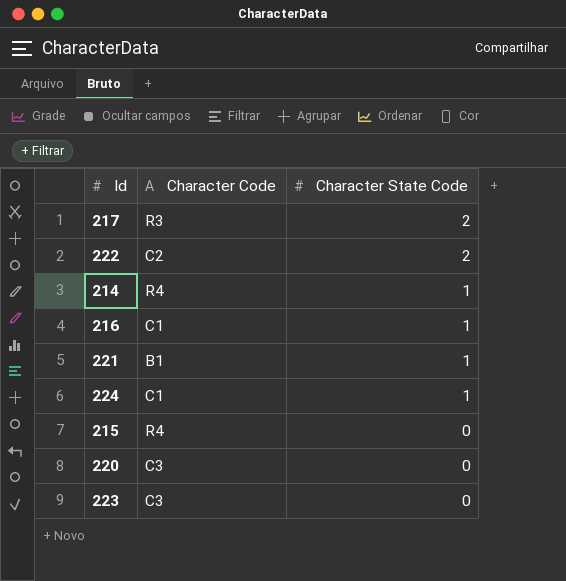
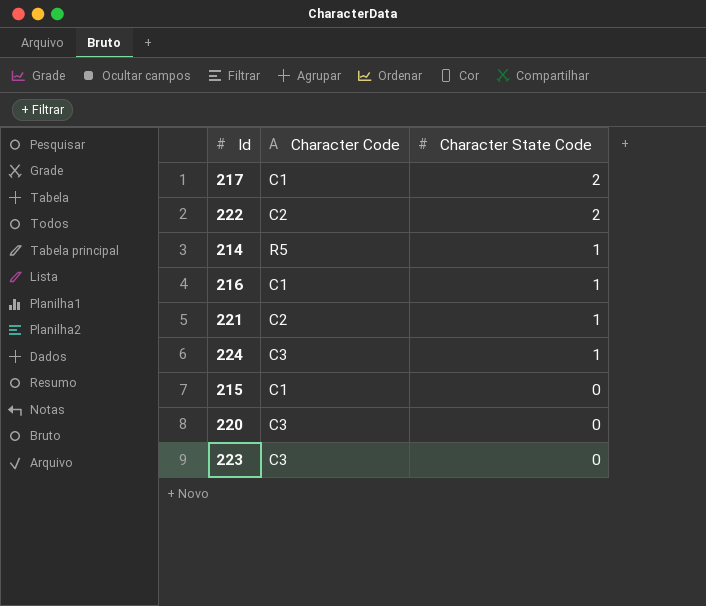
217 | Character Code: R3 -> C1
214 | Character Code: R4 -> R5
221 | Character Code: B1 -> C2
224 | Character Code: C1 -> C3
215 | Character Code: R4 -> C1

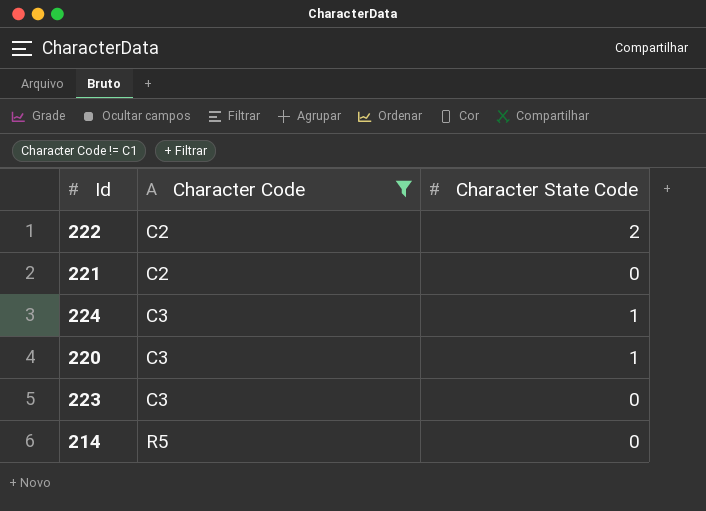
filter: none -> Character Code != C1
row order: Character State Code descending -> Character Code ascending
221 | Character State Code: 1 -> 0
220 | Character State Code: 0 -> 1
214 | Character State Code: 1 -> 0

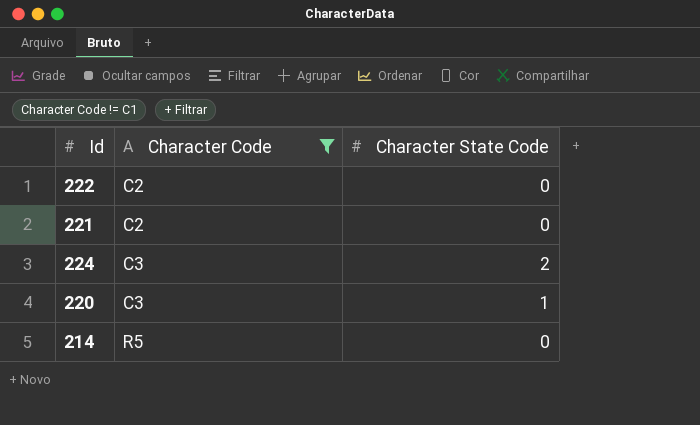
row 223: C3 | 0 -> none
222 | Character State Code: 2 -> 0
224 | Character State Code: 1 -> 2

